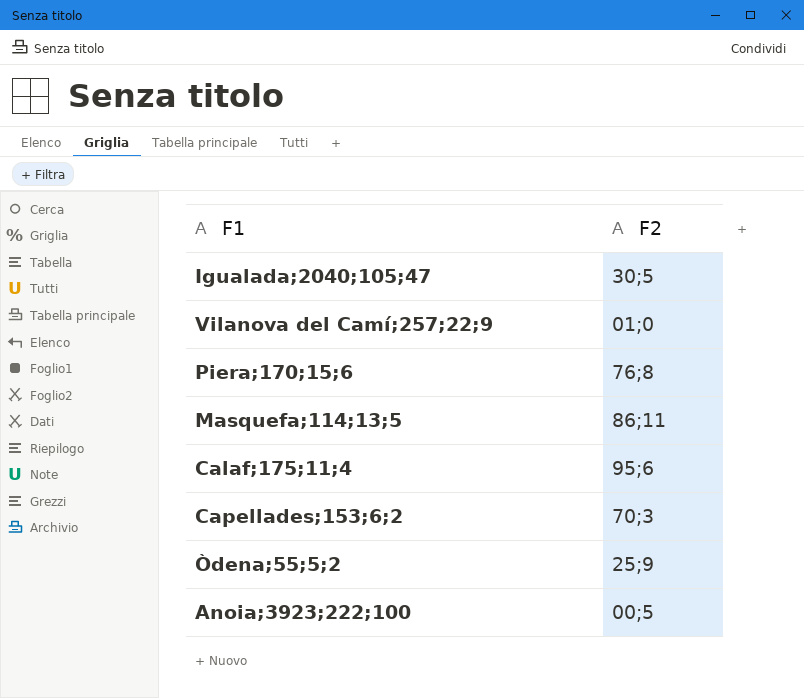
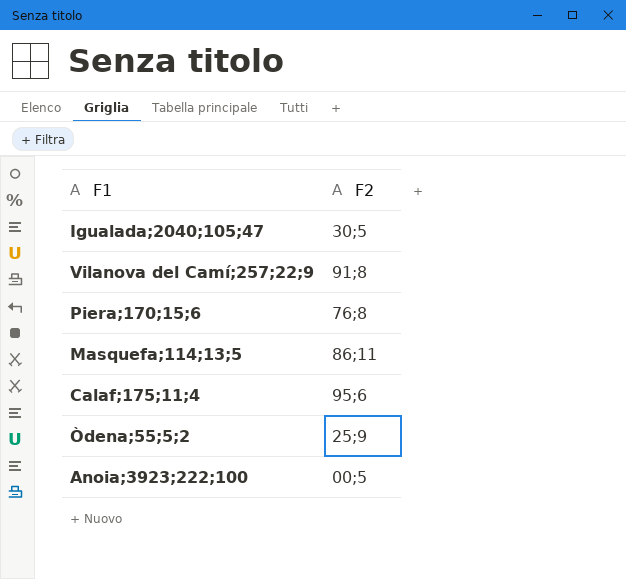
row Capellades;153;6;2: 70;3 -> none
Vilanova del Camí;257;22;9 | F2: 01;0 -> 91;8

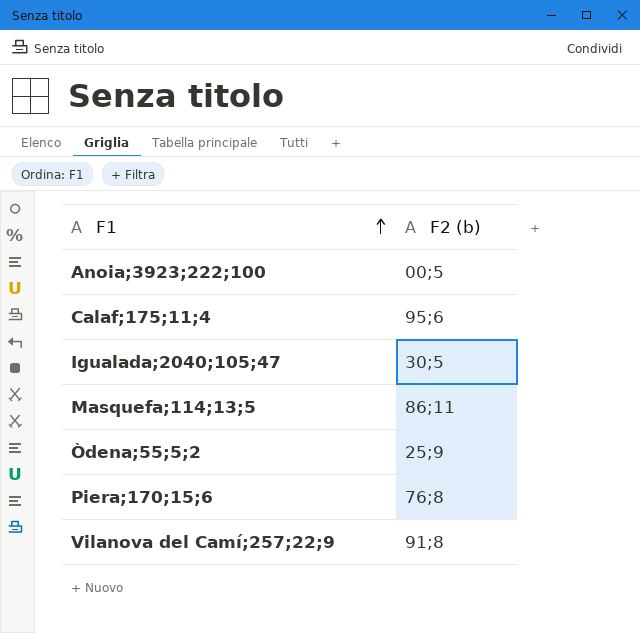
row order: none -> F1 ascending
column name: F2 -> F2 (b)

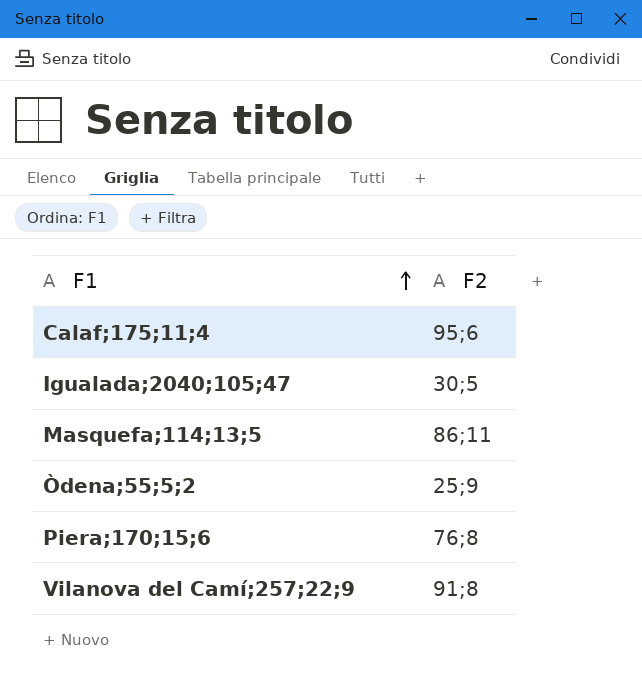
column name: F2 (b) -> F2
row Anoia;3923;222;100: 00;5 -> none

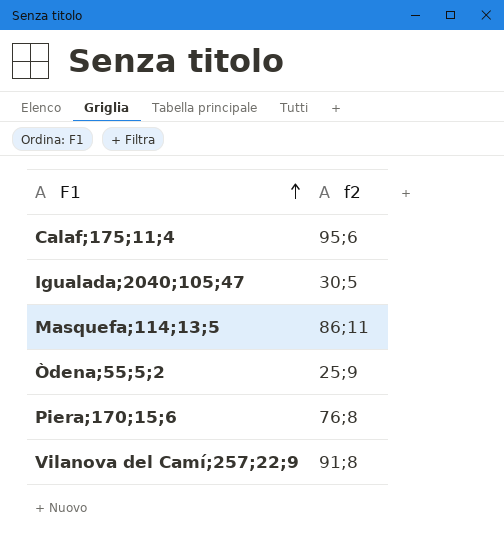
column name: F2 -> f2

